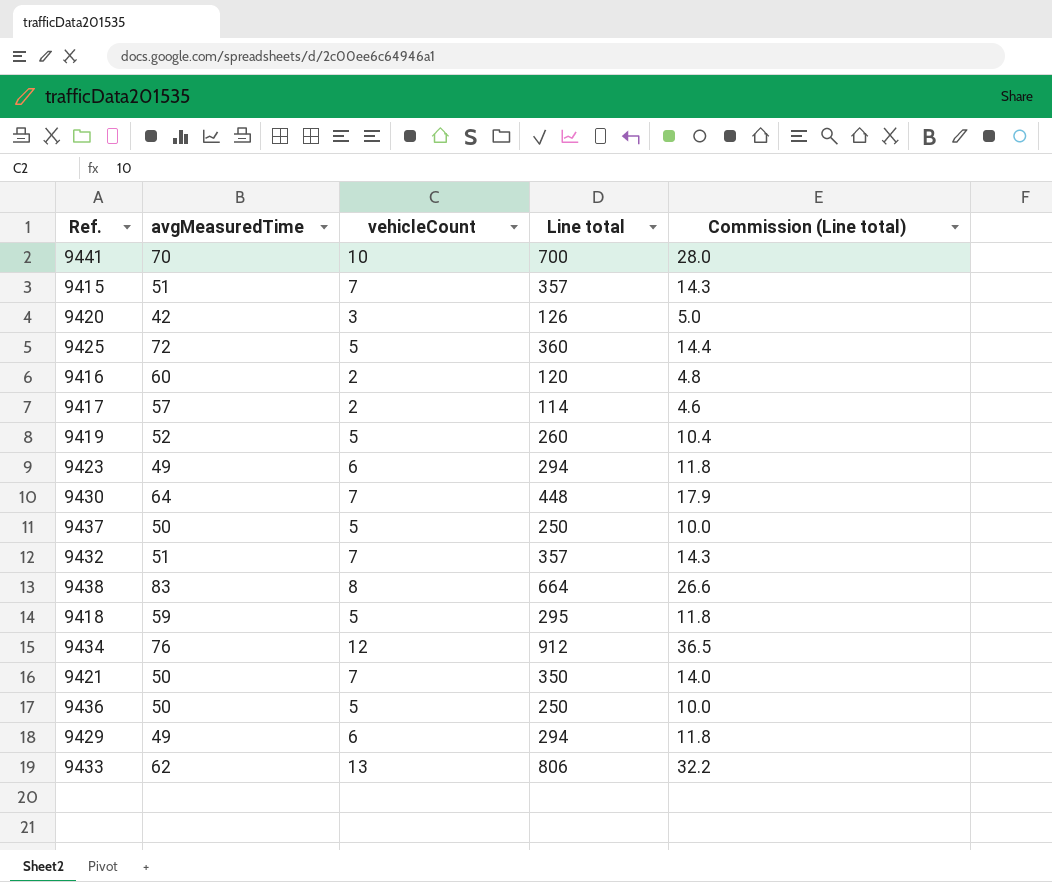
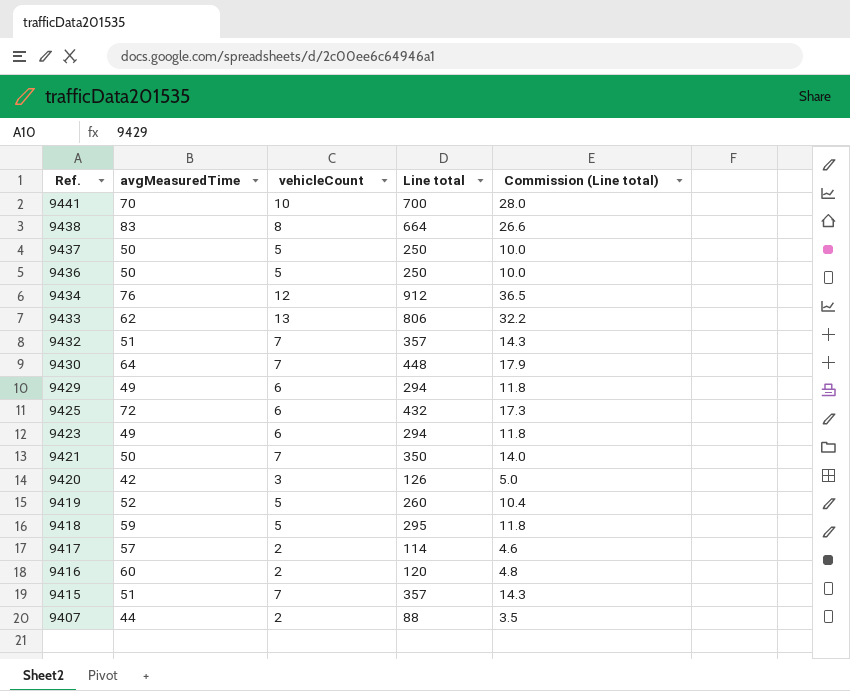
row order: none -> Ref. descending
9425 | vehicleCount: 5 -> 6
9425 | Line total: 360 -> 432
9425 | Commission (Line total): 14.4 -> 17.3
row 9407: none -> 44 | 2 | 88 | 3.5

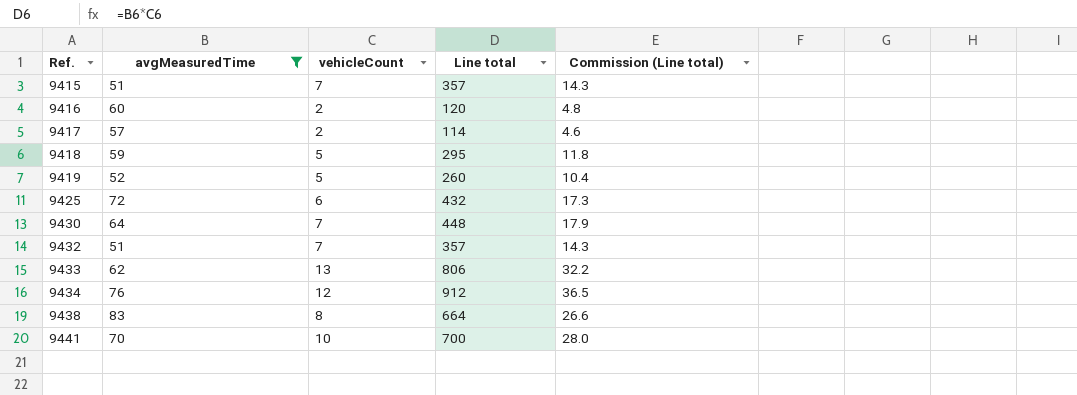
filter: none -> avgMeasuredTime >= 51
row order: Ref. descending -> Ref. ascending

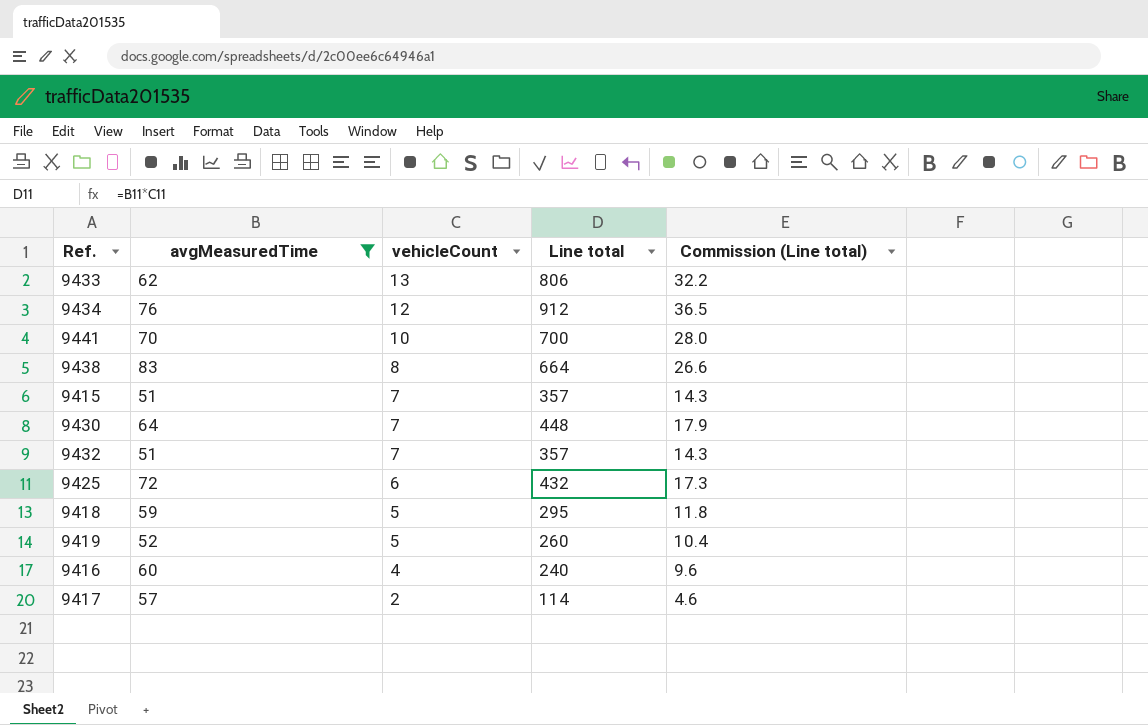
row order: Ref. ascending -> vehicleCount descending
9416 | vehicleCount: 2 -> 4
9416 | Line total: 120 -> 240
9416 | Commission (Line total): 4.8 -> 9.6

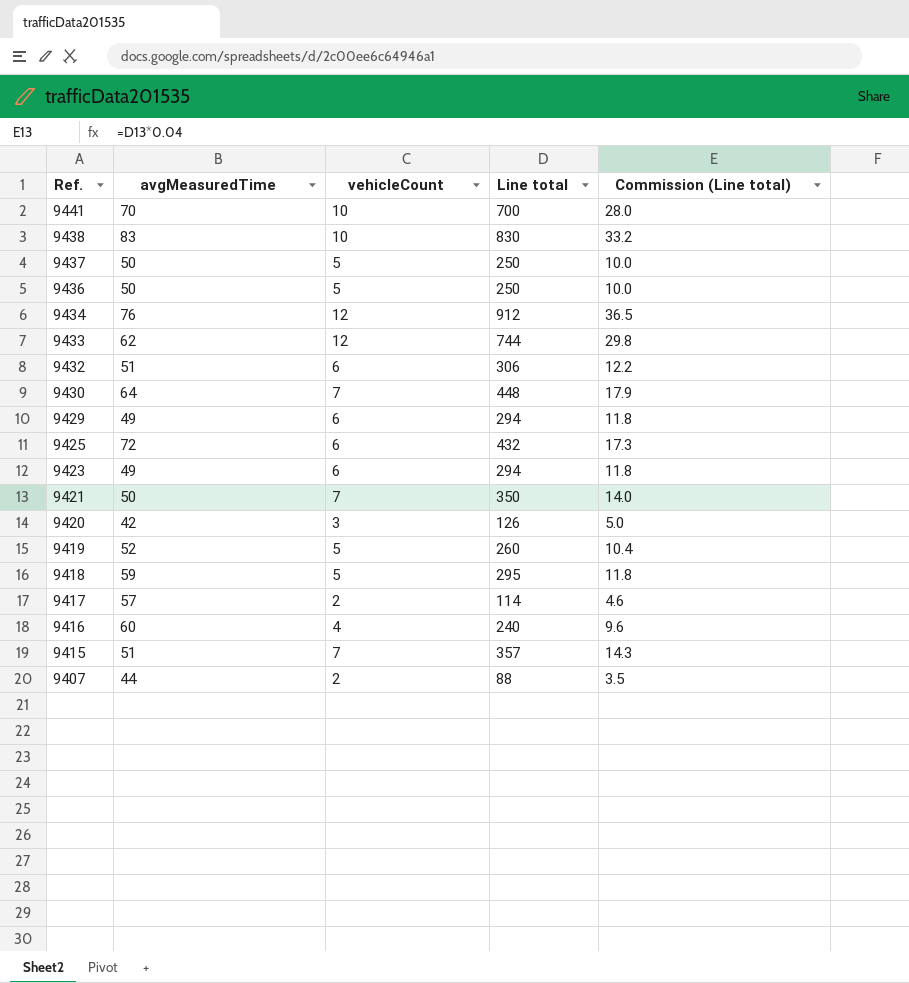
filter: avgMeasuredTime >= 51 -> none
row order: vehicleCount descending -> Ref. descending
9438 | vehicleCount: 8 -> 10
9438 | Line total: 664 -> 830
9438 | Commission (Line total): 26.6 -> 33.2
9433 | vehicleCount: 13 -> 12
9433 | Line total: 806 -> 744
9433 | Commission (Line total): 32.2 -> 29.8
9432 | vehicleCount: 7 -> 6
9432 | Line total: 357 -> 306
9432 | Commission (Line total): 14.3 -> 12.2

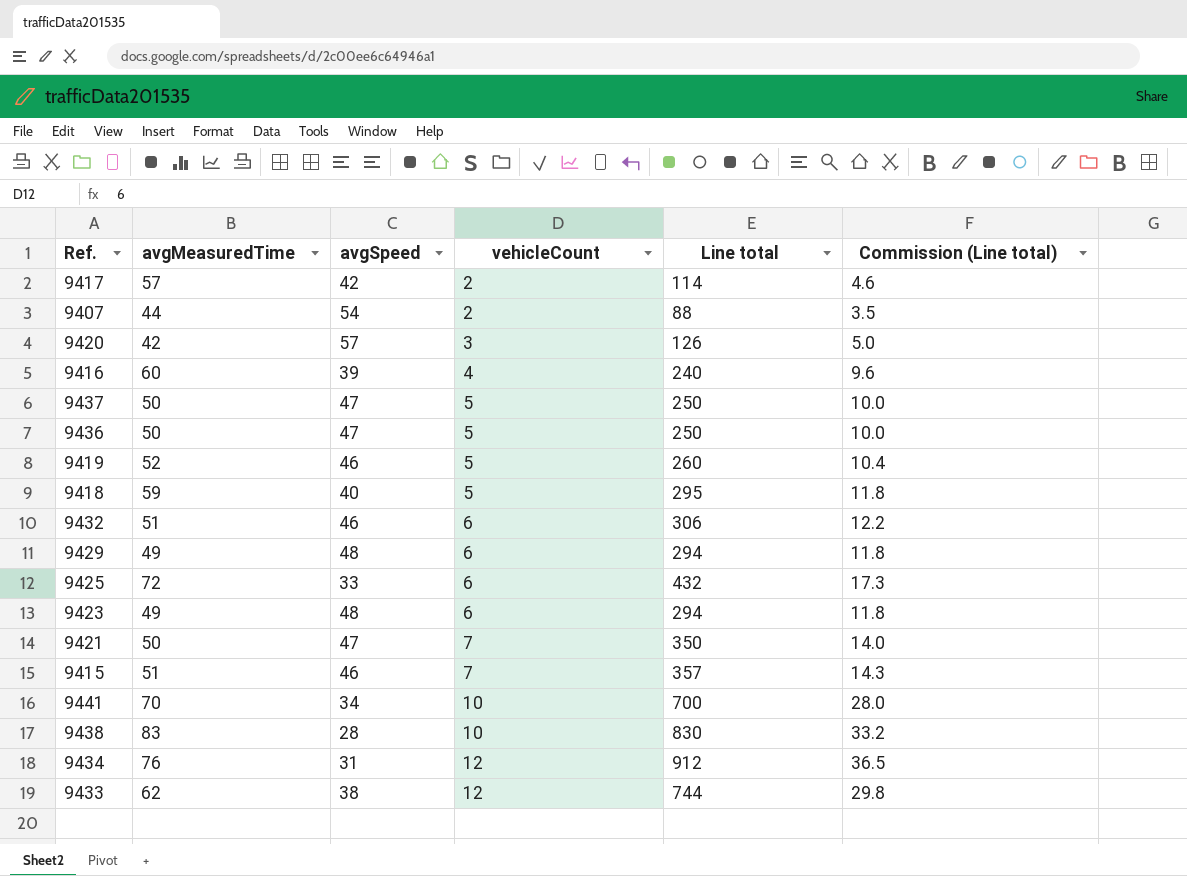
row order: Ref. descending -> vehicleCount ascending
column avgSpeed | position: none -> 3
row 9430: 64 | 7 | 448 | 17.9 -> none

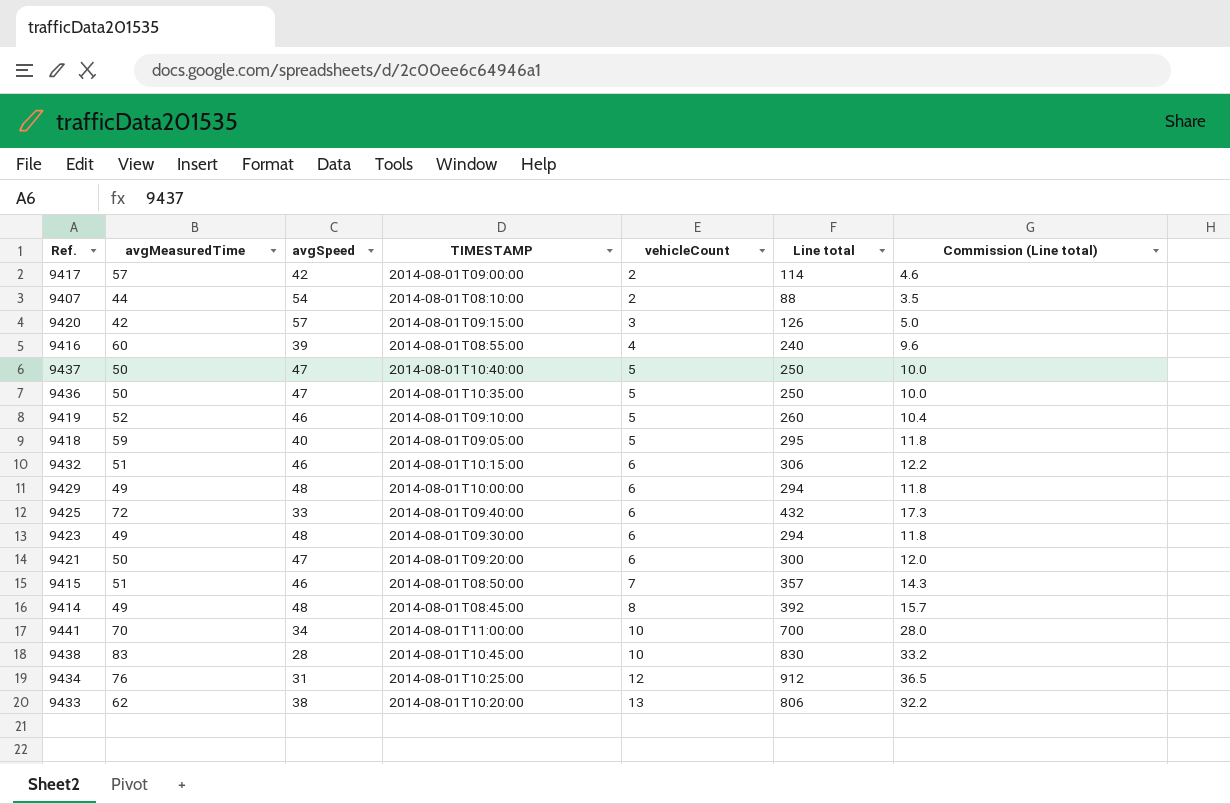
column TIMESTAMP | position: none -> 4
9421 | vehicleCount: 7 -> 6
9421 | Line total: 350 -> 300
9421 | Commission (Line total): 14.0 -> 12.0
row 9414: none -> 49 | 48 | 2014-08-01T08:45:00 | 8 | 392 | 15.7
9433 | vehicleCount: 12 -> 13
9433 | Line total: 744 -> 806
9433 | Commission (Line total): 29.8 -> 32.2

